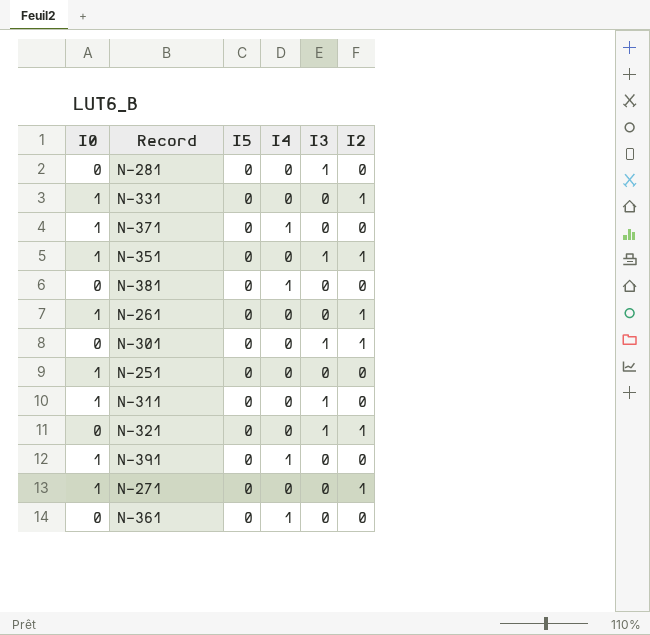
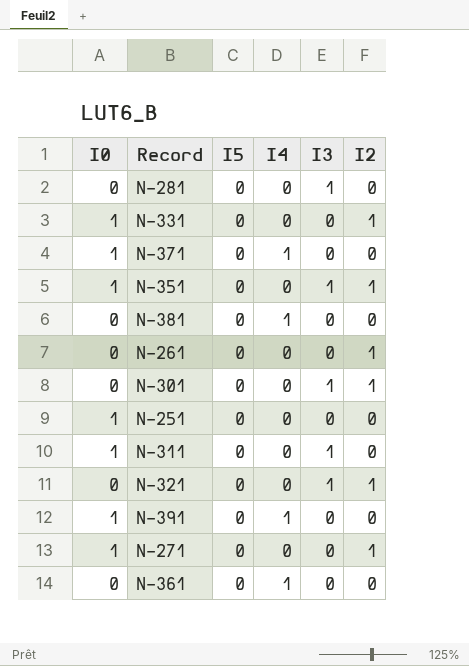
N-261 | I0: 1 -> 0

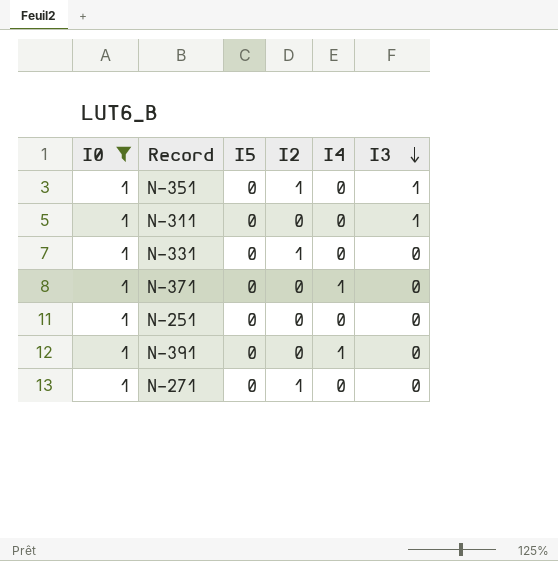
filter: none -> I0 = 1
row order: none -> I3 descending
column I2 | position: 6 -> 4

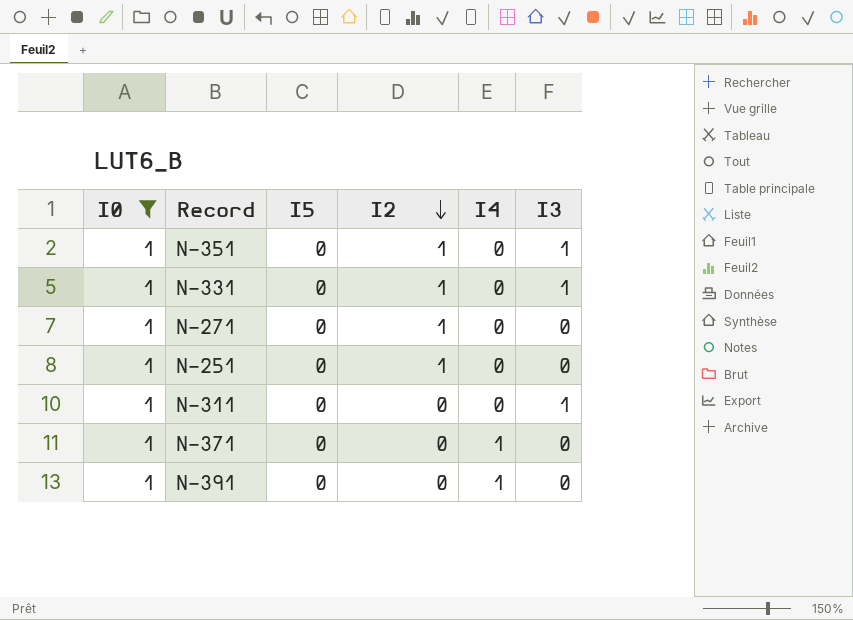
row order: I3 descending -> I2 descending
N-331 | I3: 0 -> 1
N-251 | I2: 0 -> 1

